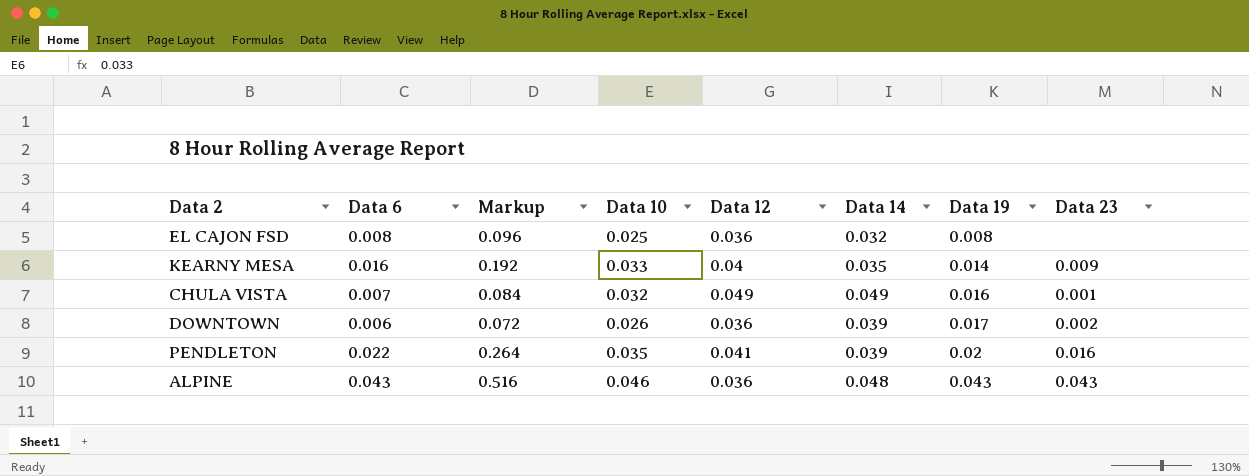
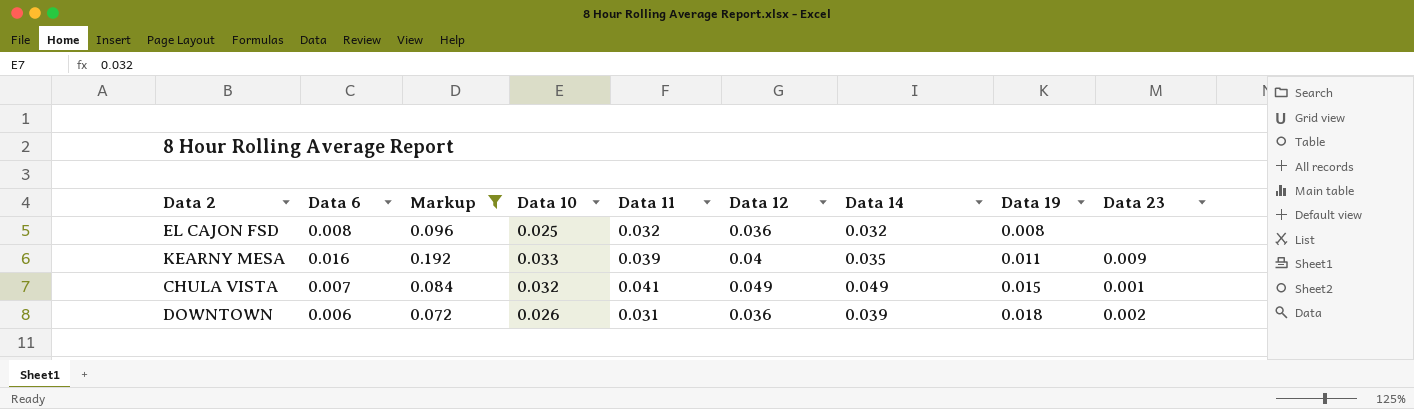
filter: none -> Markup <= 0.192
column Data 11 | position: none -> 5
KEARNY MESA | Data 19: 0.014 -> 0.011
CHULA VISTA | Data 19: 0.016 -> 0.015
DOWNTOWN | Data 19: 0.017 -> 0.018

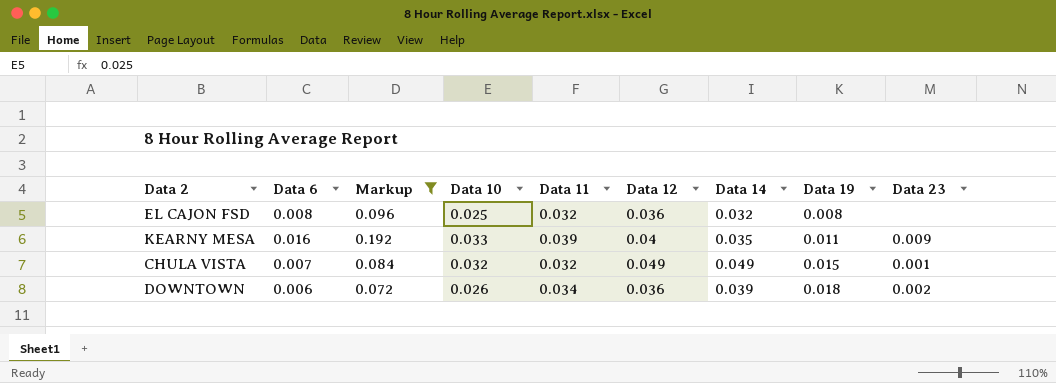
CHULA VISTA | Data 11: 0.041 -> 0.032
DOWNTOWN | Data 11: 0.031 -> 0.034

